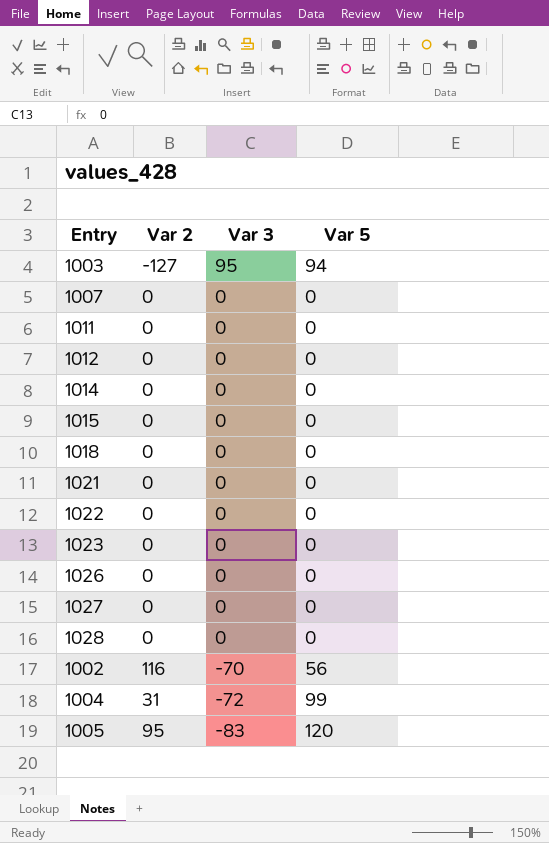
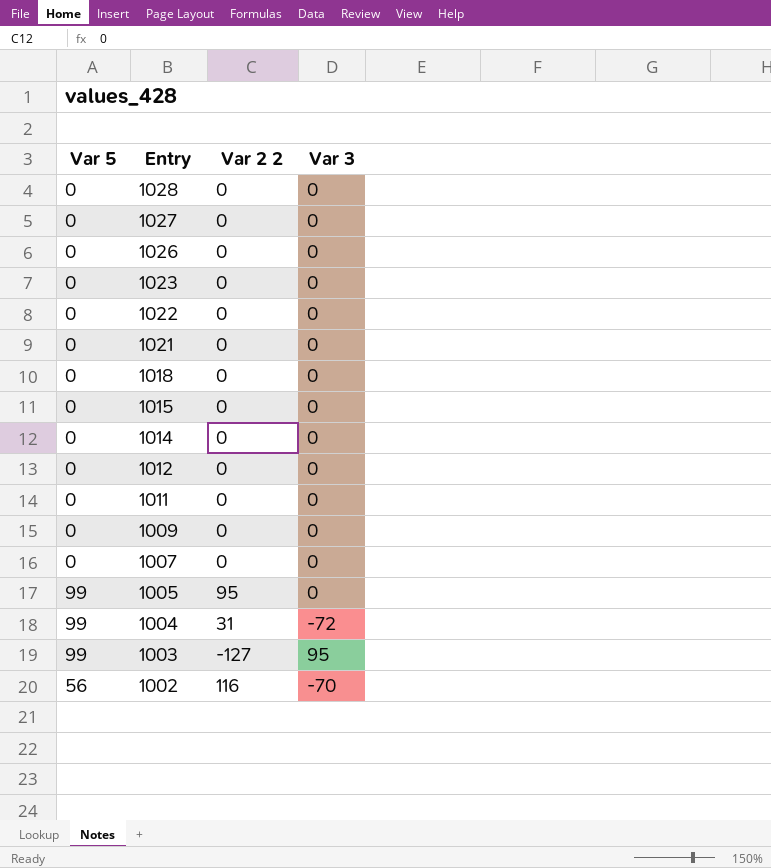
row order: Var 3 descending -> Entry descending
column Var 5 | position: 4 -> 1
column name: Var 2 -> Var 2 2
row 1009: none -> 0 | 0 | 0
1005 | Var 5: 120 -> 99
1005 | Var 3: -83 -> 0
1003 | Var 5: 94 -> 99

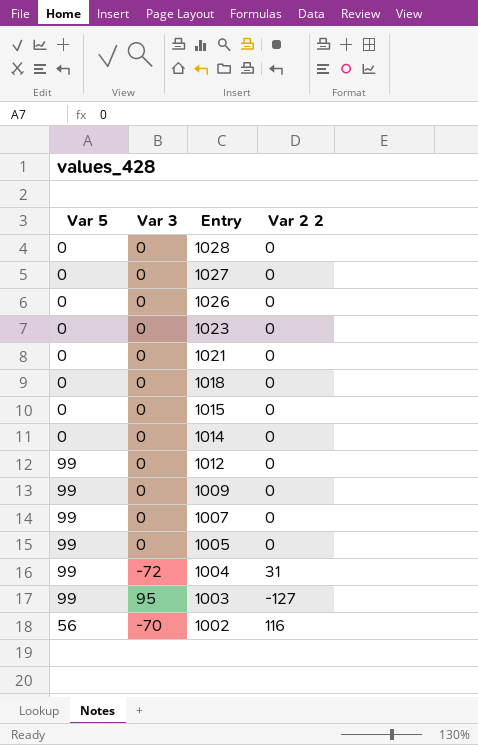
column Var 3 | position: 4 -> 2
row 1022: 0 | 0 | 0 -> none
row 1011: 0 | 0 | 0 -> none
1012 | Var 5: 0 -> 99
1009 | Var 5: 0 -> 99
1007 | Var 5: 0 -> 99
1005 | Var 2 2: 95 -> 0

